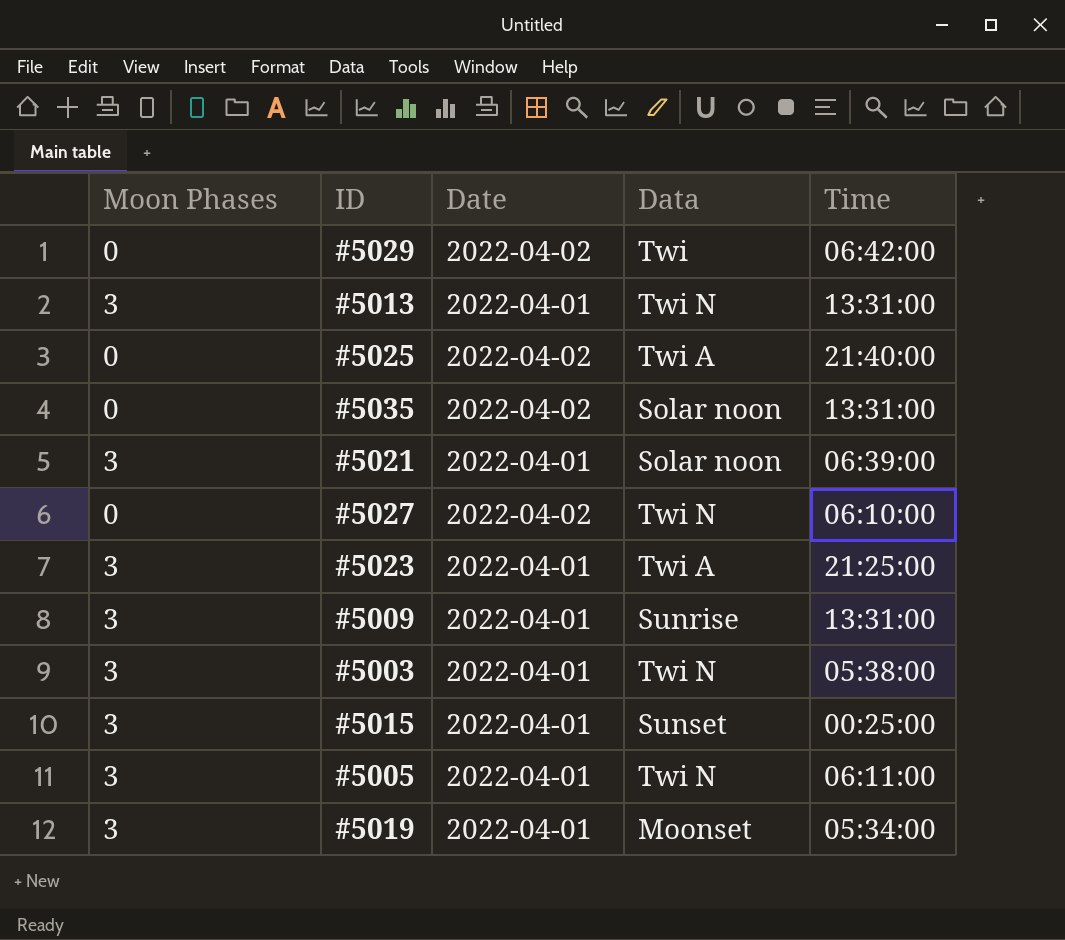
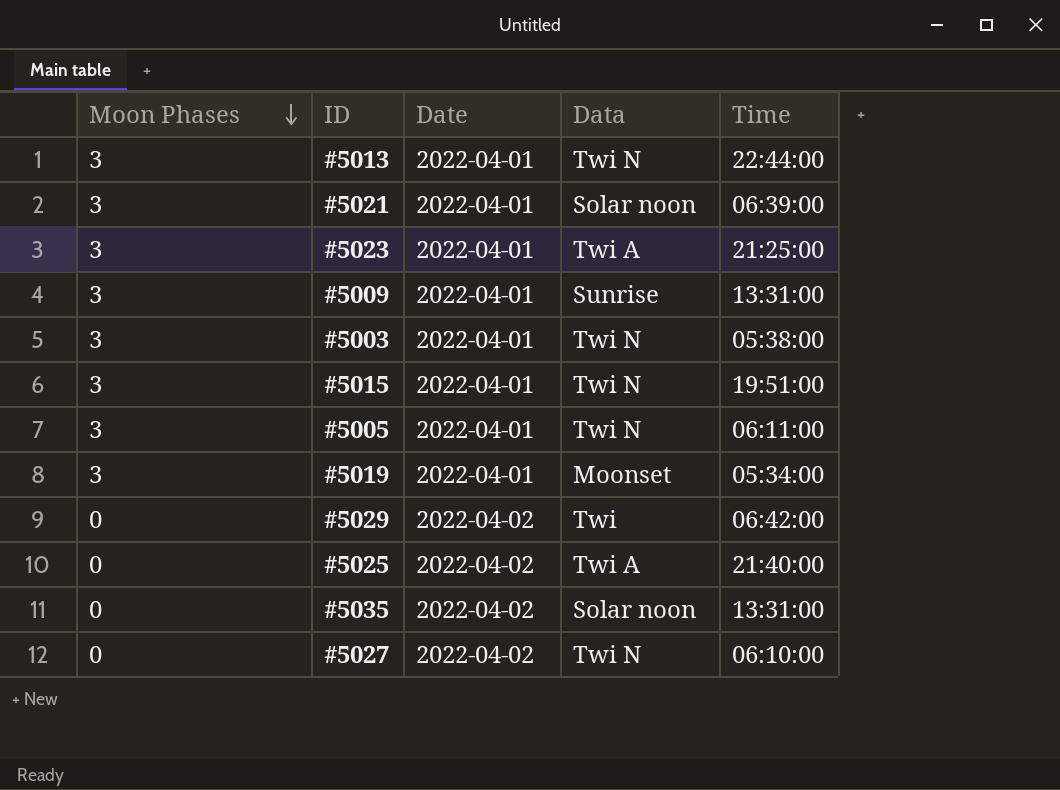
row order: none -> Moon Phases descending
#5013 | Time: 13:31:00 -> 22:44:00
#5015 | Data: Sunset -> Twi N
#5015 | Time: 00:25:00 -> 19:51:00

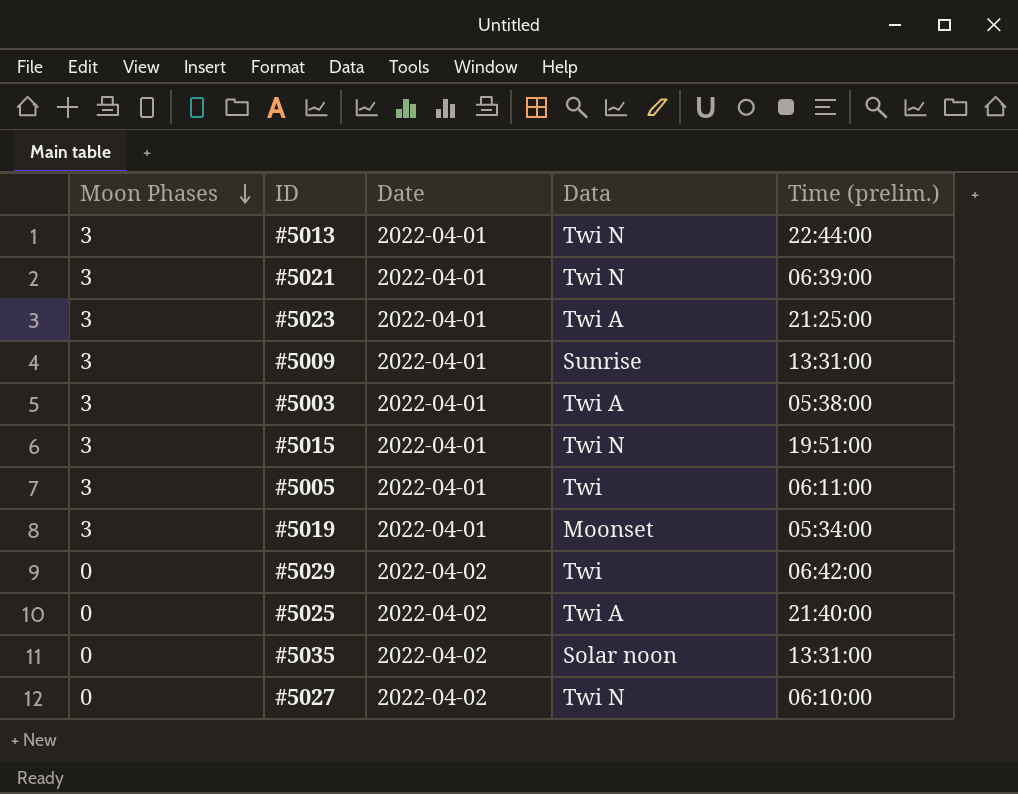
column name: Time -> Time (prelim.)
#5021 | Data: Solar noon -> Twi N
#5003 | Data: Twi N -> Twi A
#5005 | Data: Twi N -> Twi

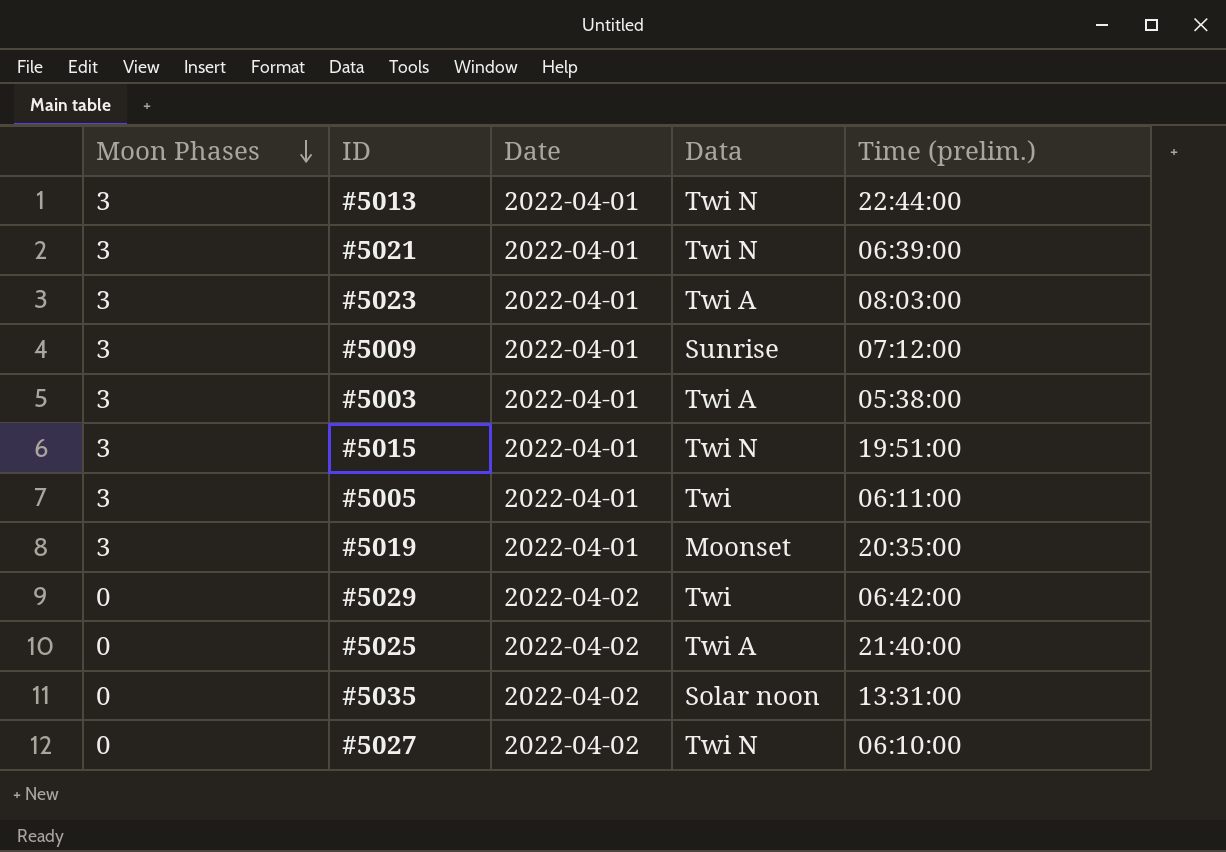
#5023 | Time (prelim.): 21:25:00 -> 08:03:00
#5009 | Time (prelim.): 13:31:00 -> 07:12:00
#5019 | Time (prelim.): 05:34:00 -> 20:35:00

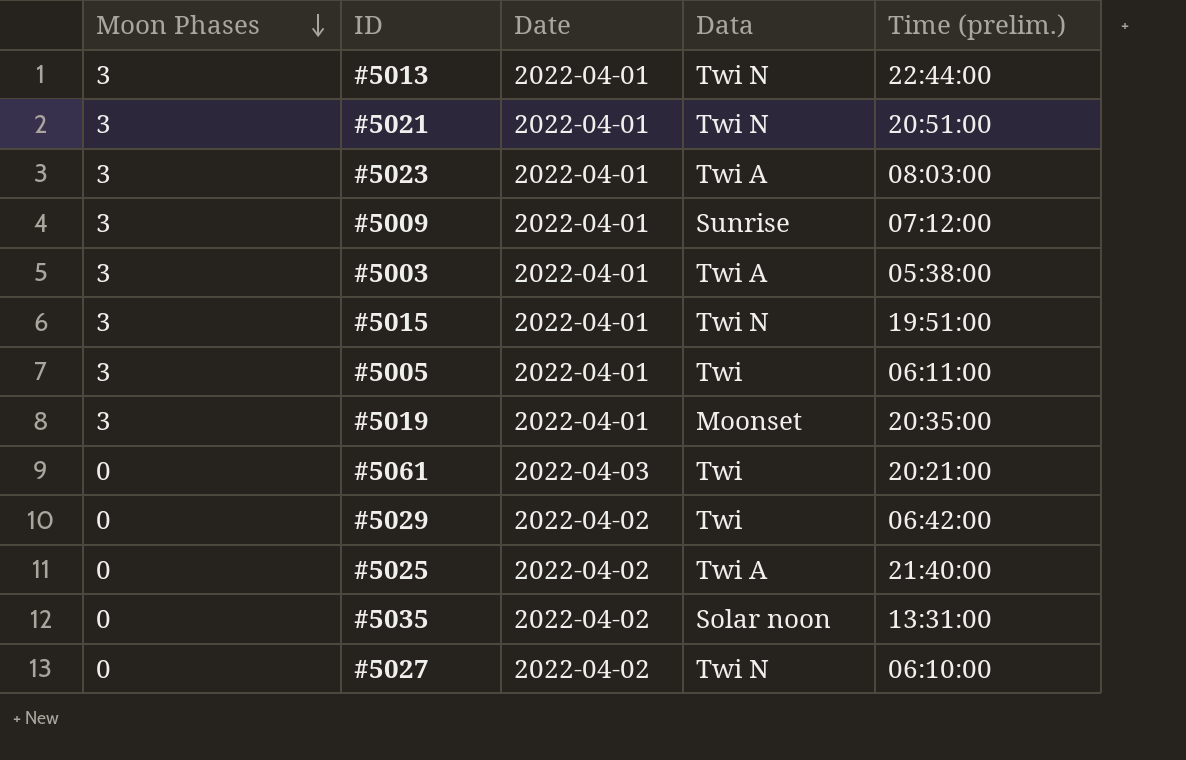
#5021 | Time (prelim.): 06:39:00 -> 20:51:00
row #5061: none -> 0 | 2022-04-03 | Twi | 20:21:00

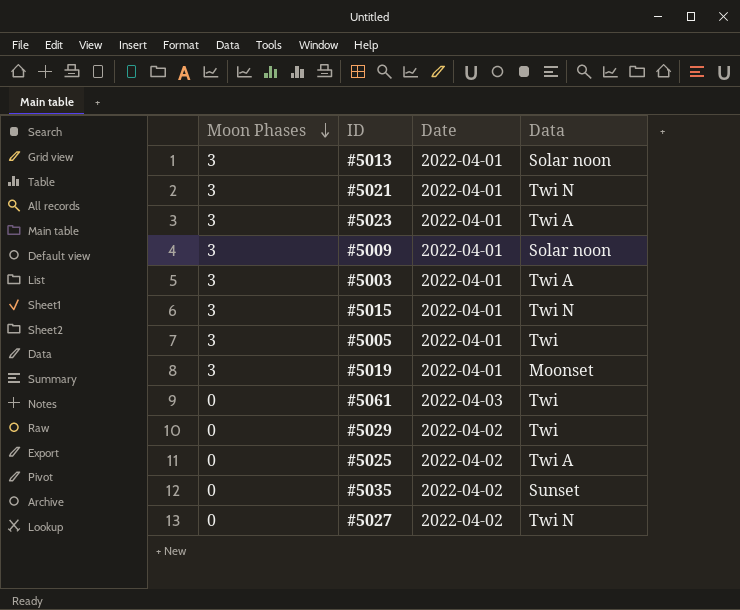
column Time (prelim.) | position: 5 -> none
#5013 | Data: Twi N -> Solar noon
#5009 | Data: Sunrise -> Solar noon
#5035 | Data: Solar noon -> Sunset

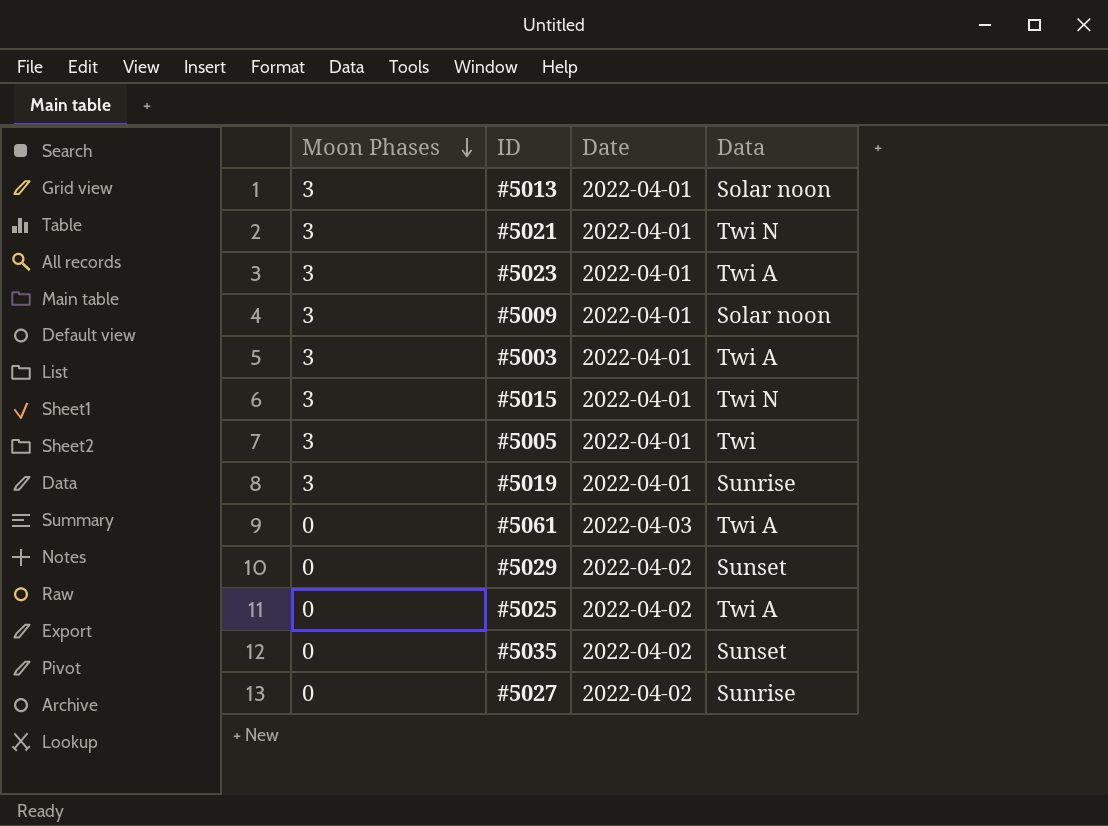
#5019 | Data: Moonset -> Sunrise
#5061 | Data: Twi -> Twi A
#5029 | Data: Twi -> Sunset
#5027 | Data: Twi N -> Sunrise

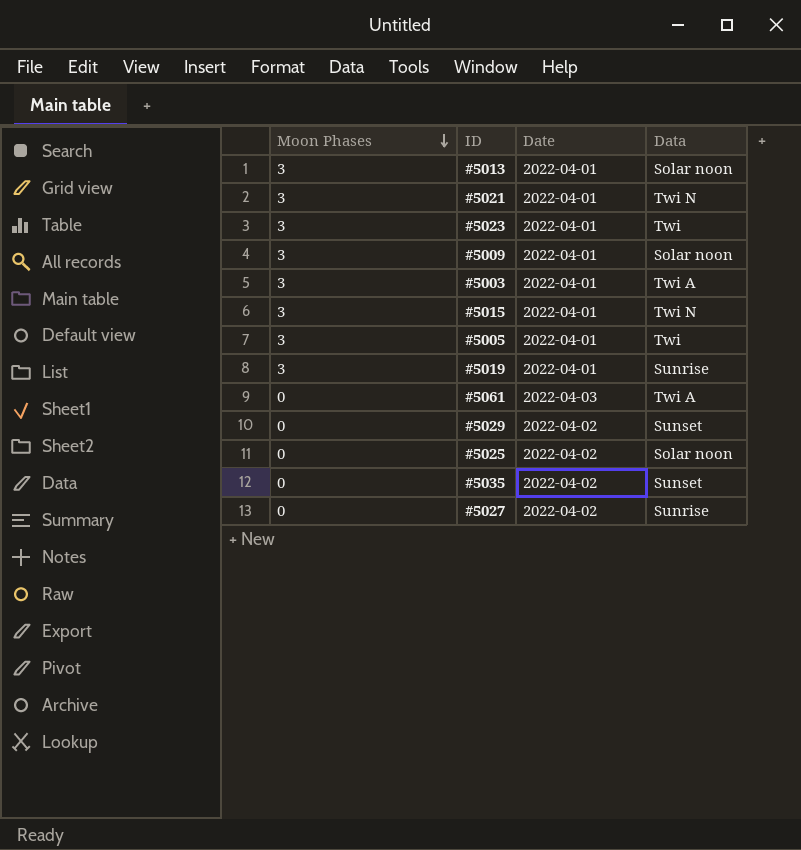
#5023 | Data: Twi A -> Twi
#5025 | Data: Twi A -> Solar noon

